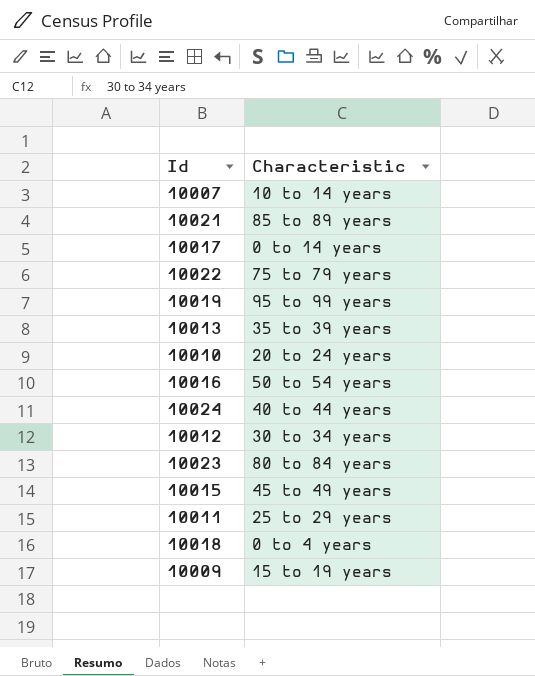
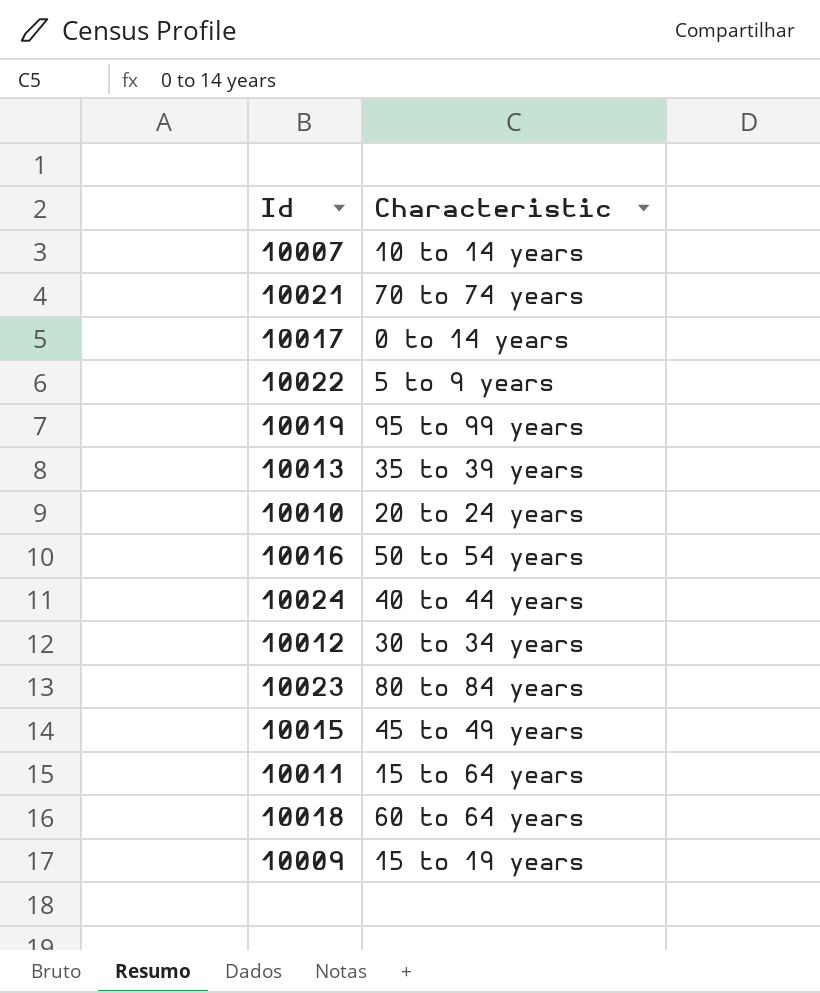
10021 | Characteristic: 85 to 89 years -> 70 to 74 years
10022 | Characteristic: 75 to 79 years -> 5 to 9 years
10011 | Characteristic: 25 to 29 years -> 15 to 64 years
10018 | Characteristic: 0 to 4 years -> 60 to 64 years

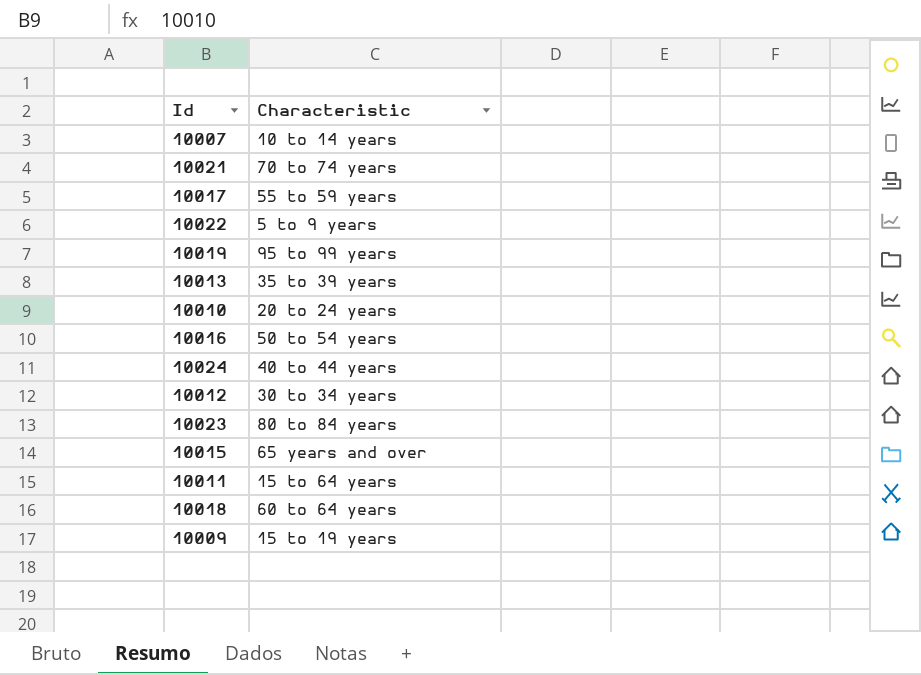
10017 | Characteristic: 0 to 14 years -> 55 to 59 years
10015 | Characteristic: 45 to 49 years -> 65 years and over

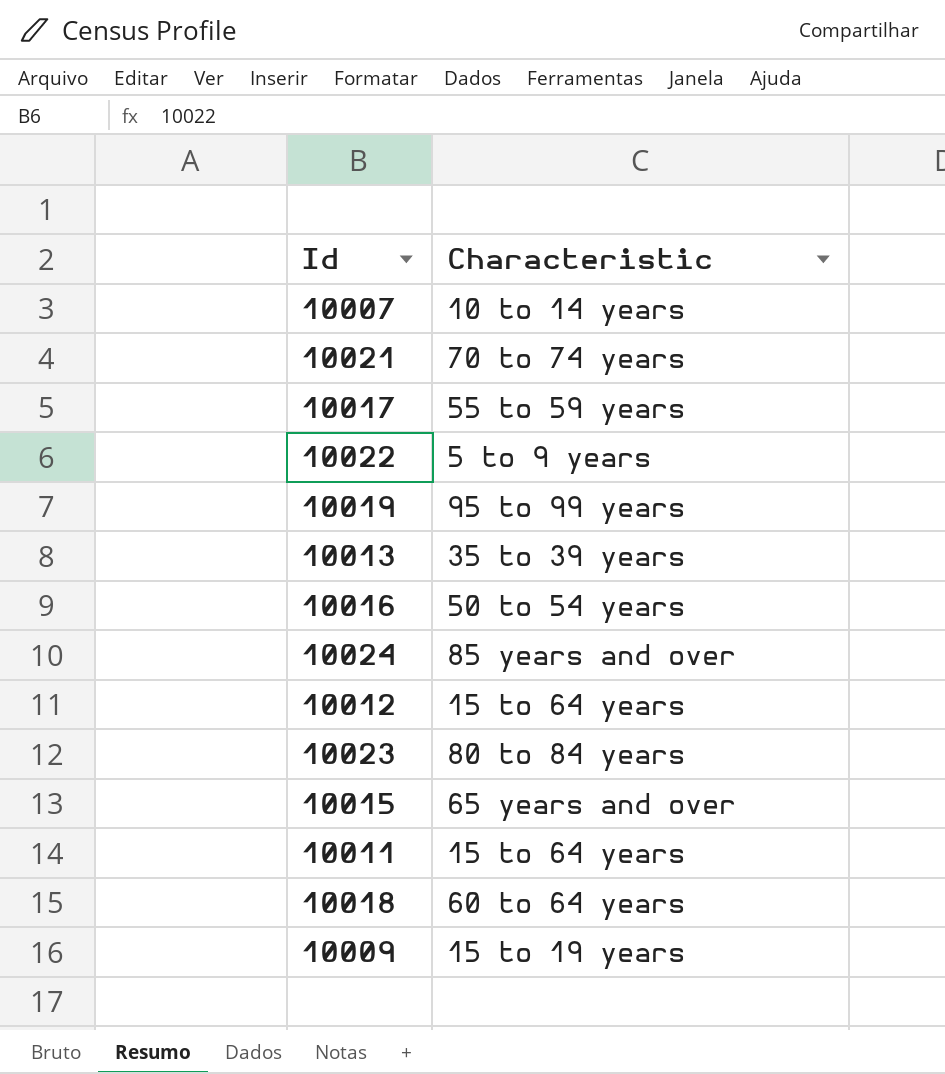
row 10010: 20 to 24 years -> none
10024 | Characteristic: 40 to 44 years -> 85 years and over
10012 | Characteristic: 30 to 34 years -> 15 to 64 years

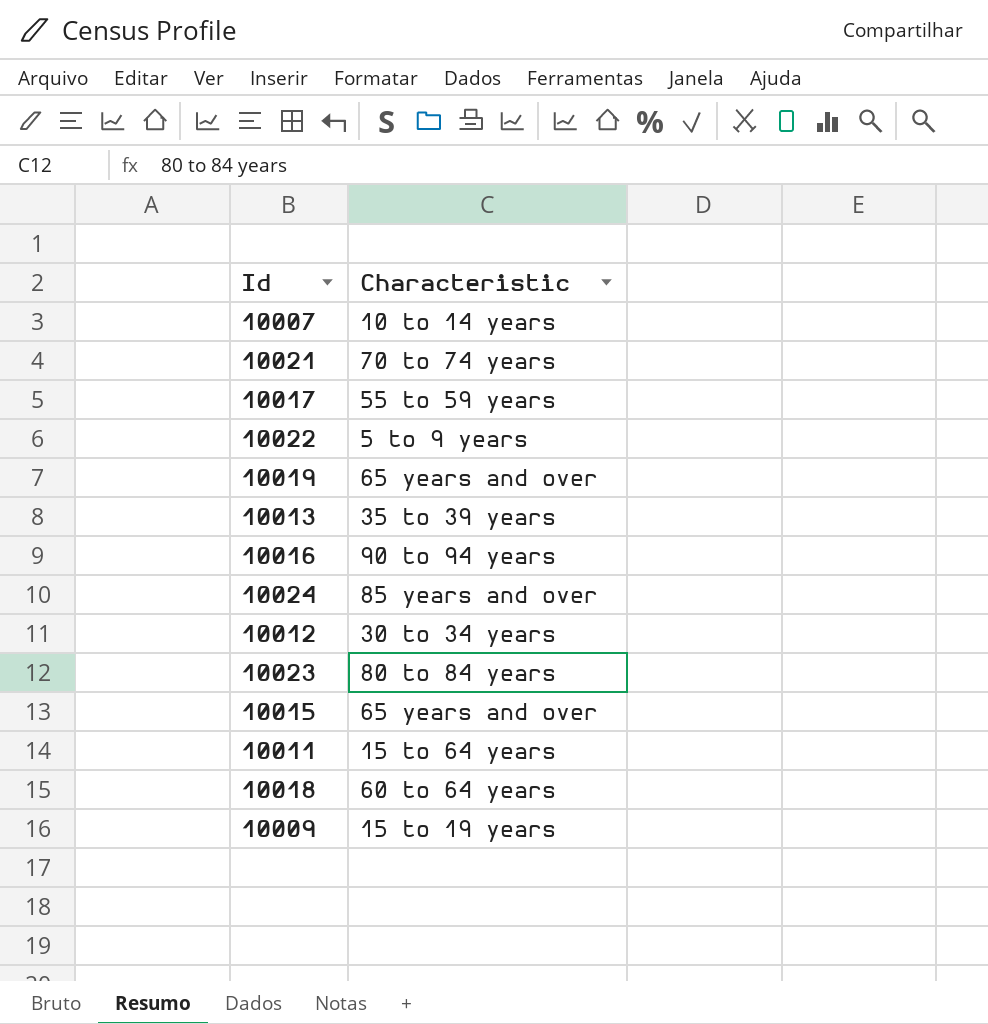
10019 | Characteristic: 95 to 99 years -> 65 years and over
10016 | Characteristic: 50 to 54 years -> 90 to 94 years
10012 | Characteristic: 15 to 64 years -> 30 to 34 years

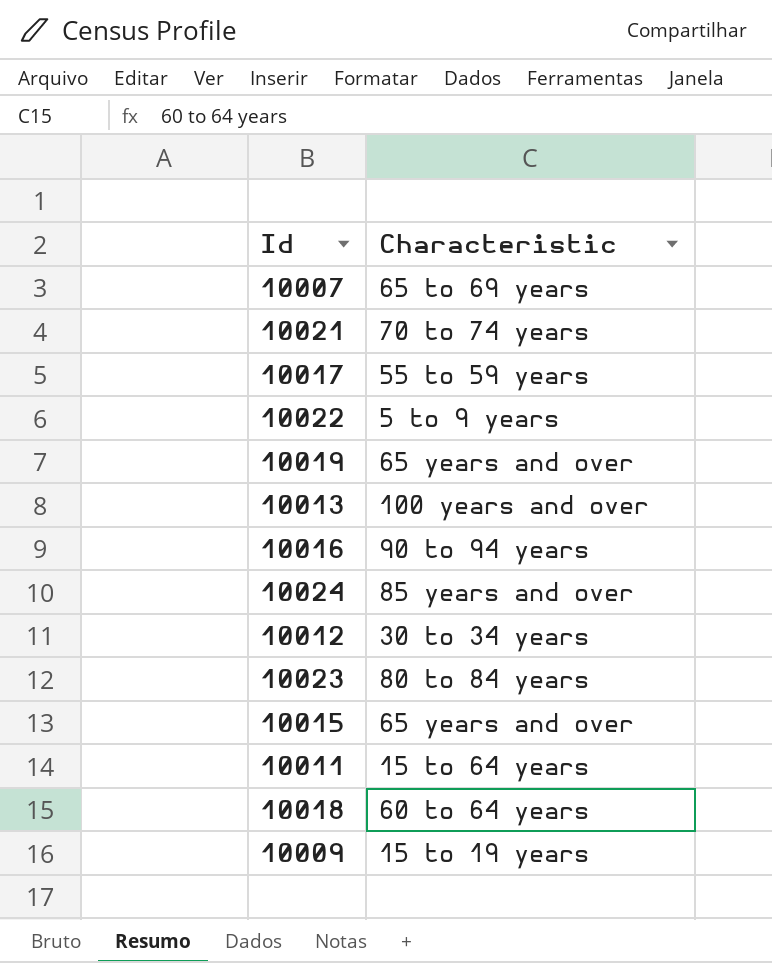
10007 | Characteristic: 10 to 14 years -> 65 to 69 years
10013 | Characteristic: 35 to 39 years -> 100 years and over

